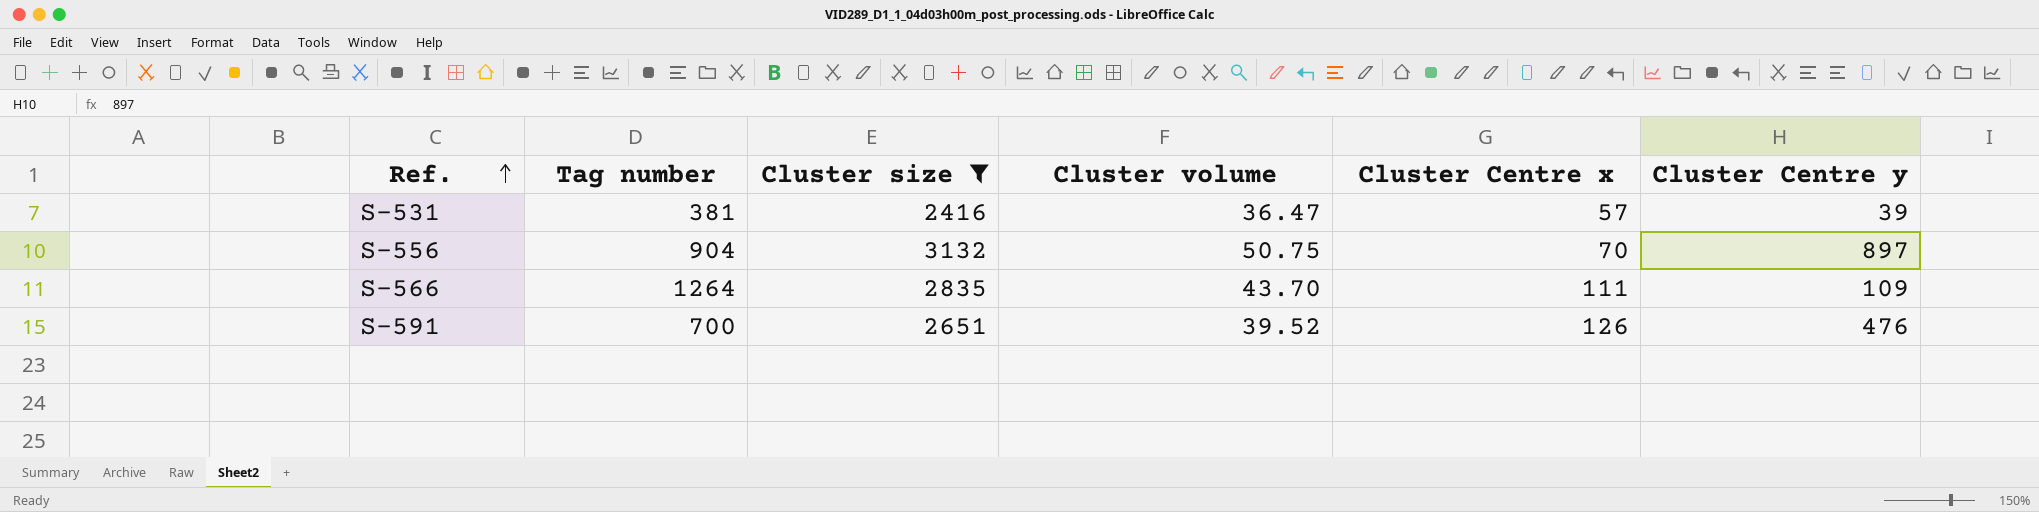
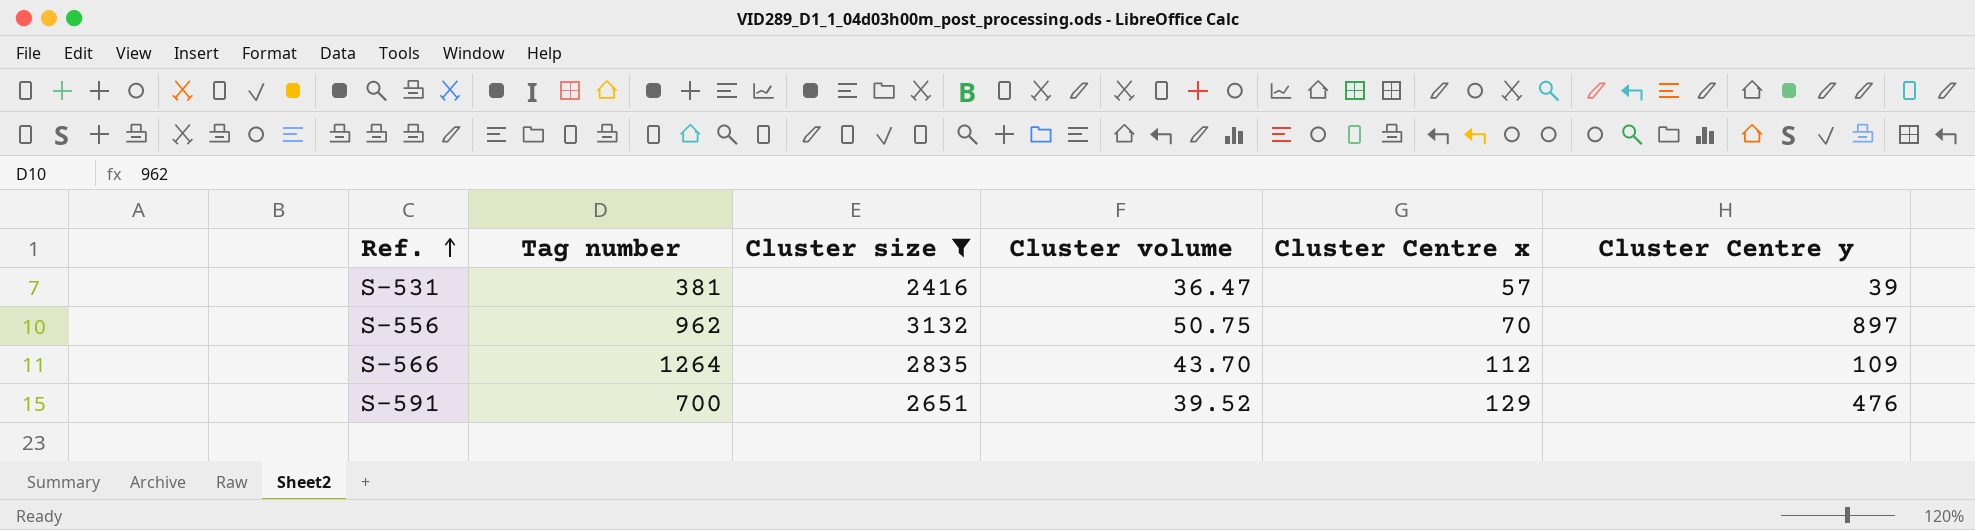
S-556 | Tag number: 904 -> 962
S-566 | Cluster Centre x: 111 -> 112
S-591 | Cluster Centre x: 126 -> 129

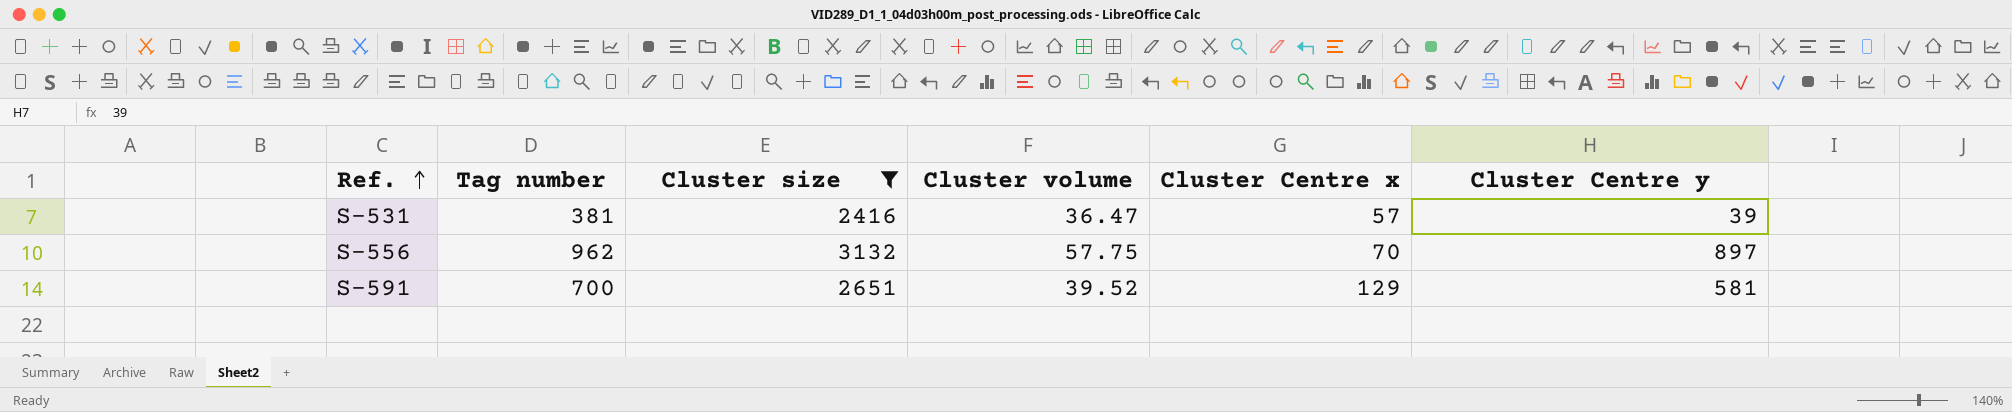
row S-566: 1264 | 2835 | 43.70 | 112 | 109 -> none
S-556 | Cluster volume: 50.75 -> 57.75
S-591 | Cluster Centre y: 476 -> 581

